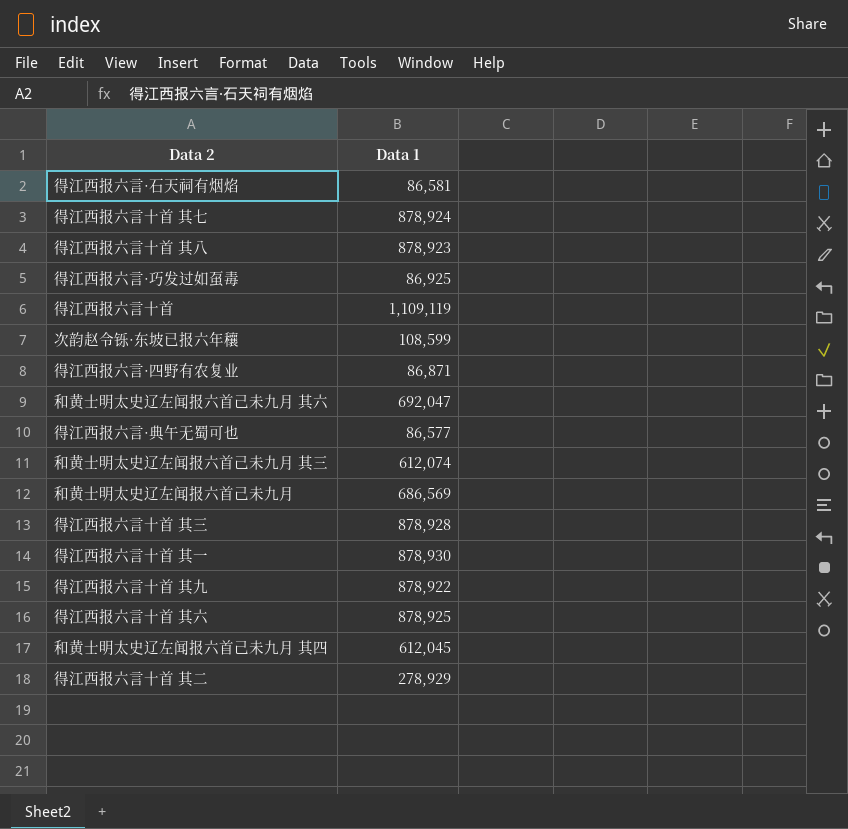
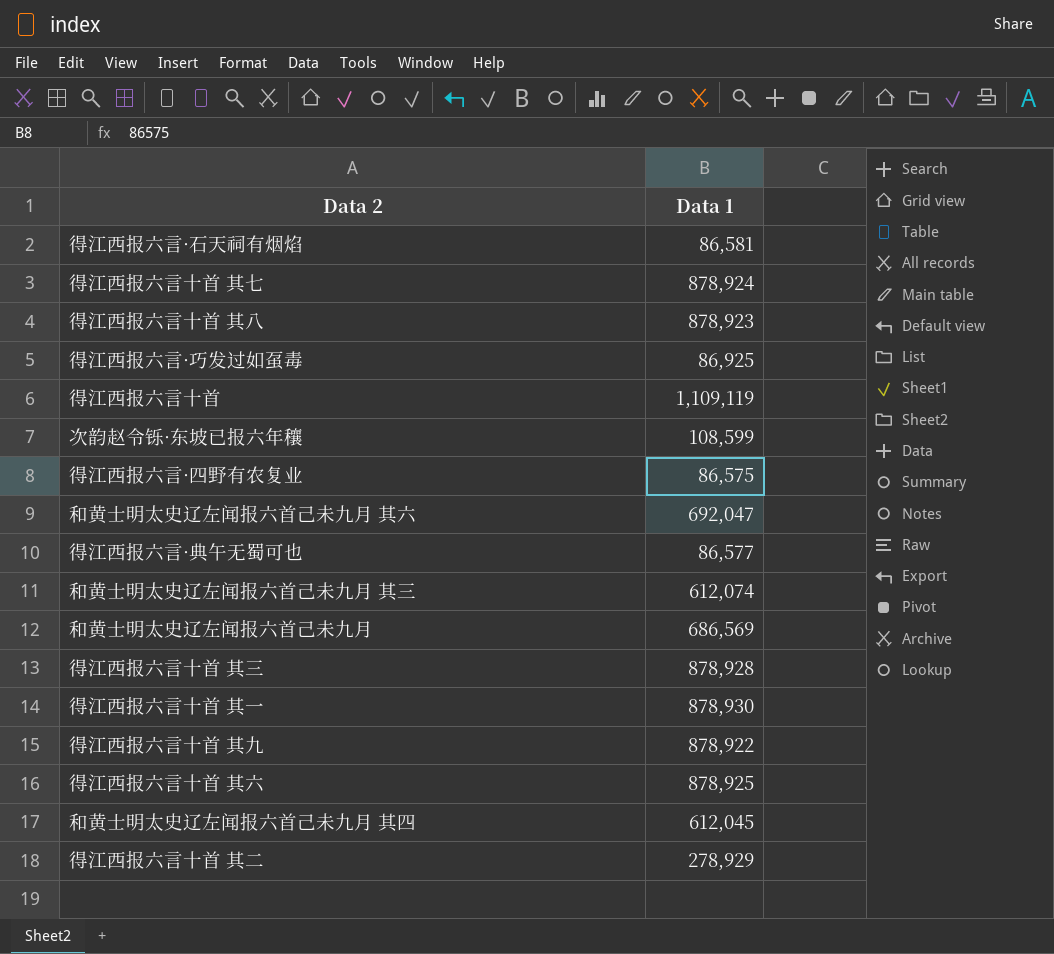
得江西报六言·四野有农复业 | Data 1: 86,871 -> 86,575

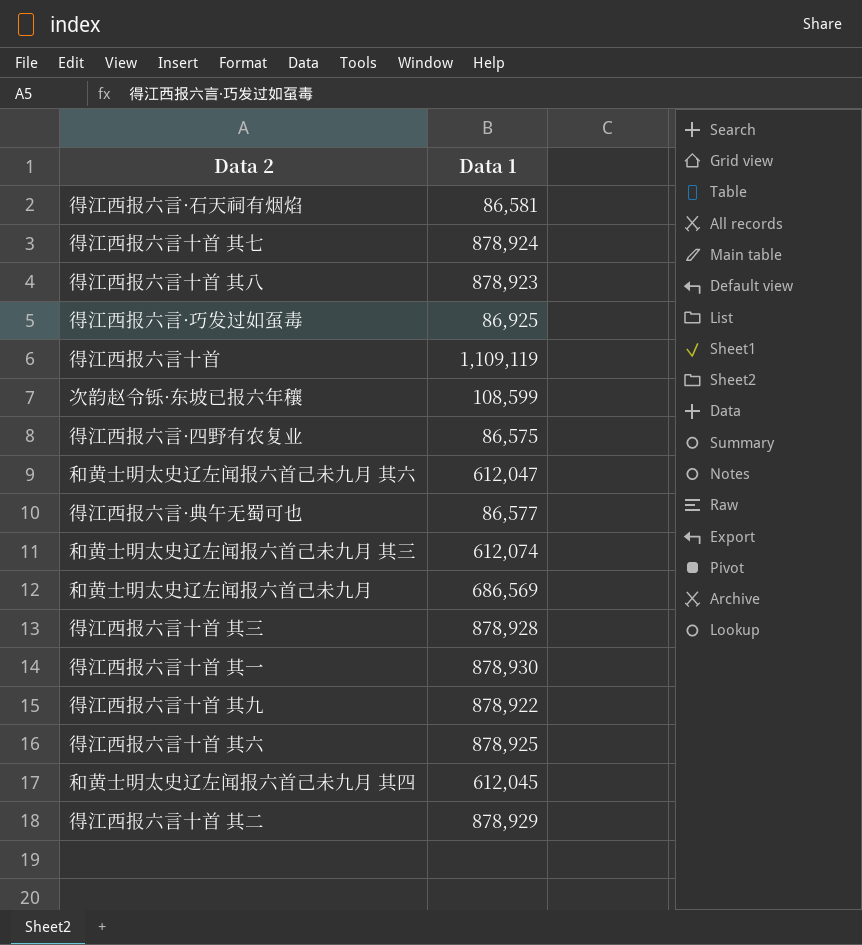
和黄士明太史辽左闻报六首己未九月 其六 | Data 1: 692,047 -> 612,047
得江西报六言十首 其二 | Data 1: 278,929 -> 878,929

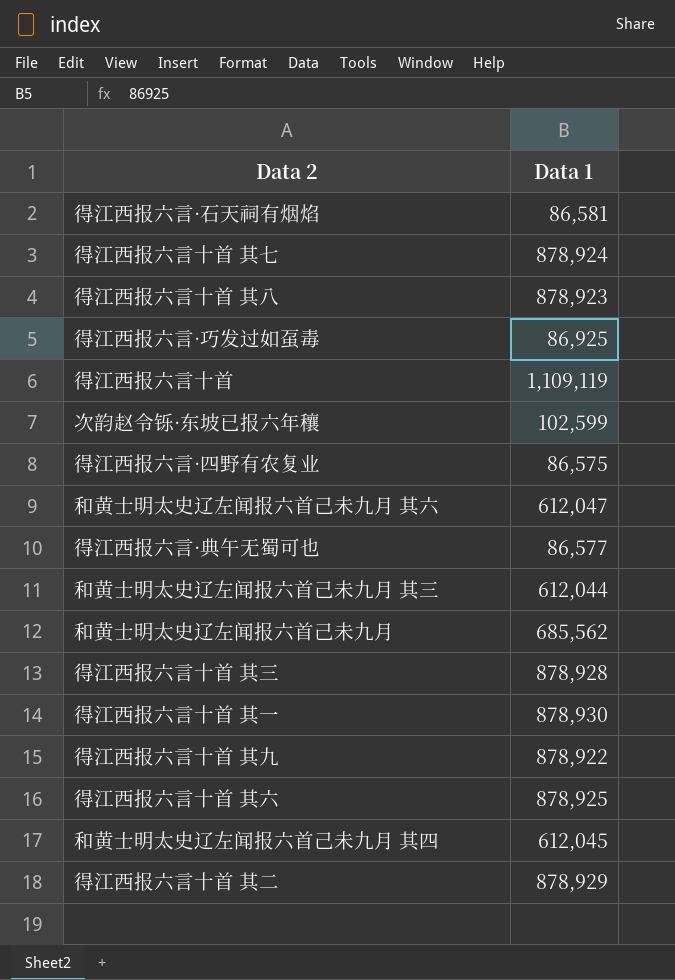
次韵赵令铄·东坡已报六年穰 | Data 1: 108,599 -> 102,599
和黄士明太史辽左闻报六首己未九月 其三 | Data 1: 612,074 -> 612,044
和黄士明太史辽左闻报六首己未九月 | Data 1: 686,569 -> 685,562

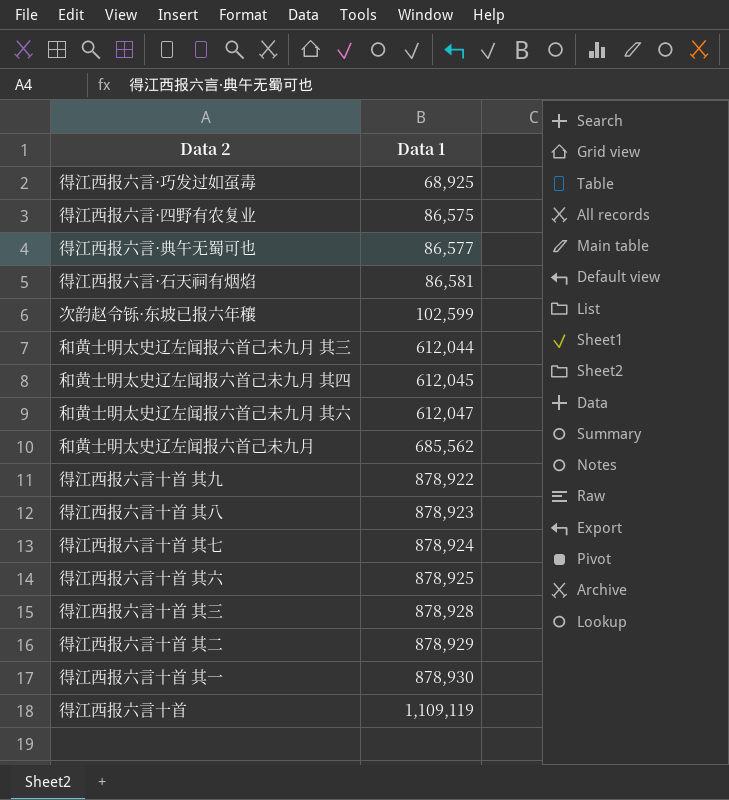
row order: none -> Data 1 ascending
得江西报六言·巧发过如虿毒 | Data 1: 86,925 -> 68,925

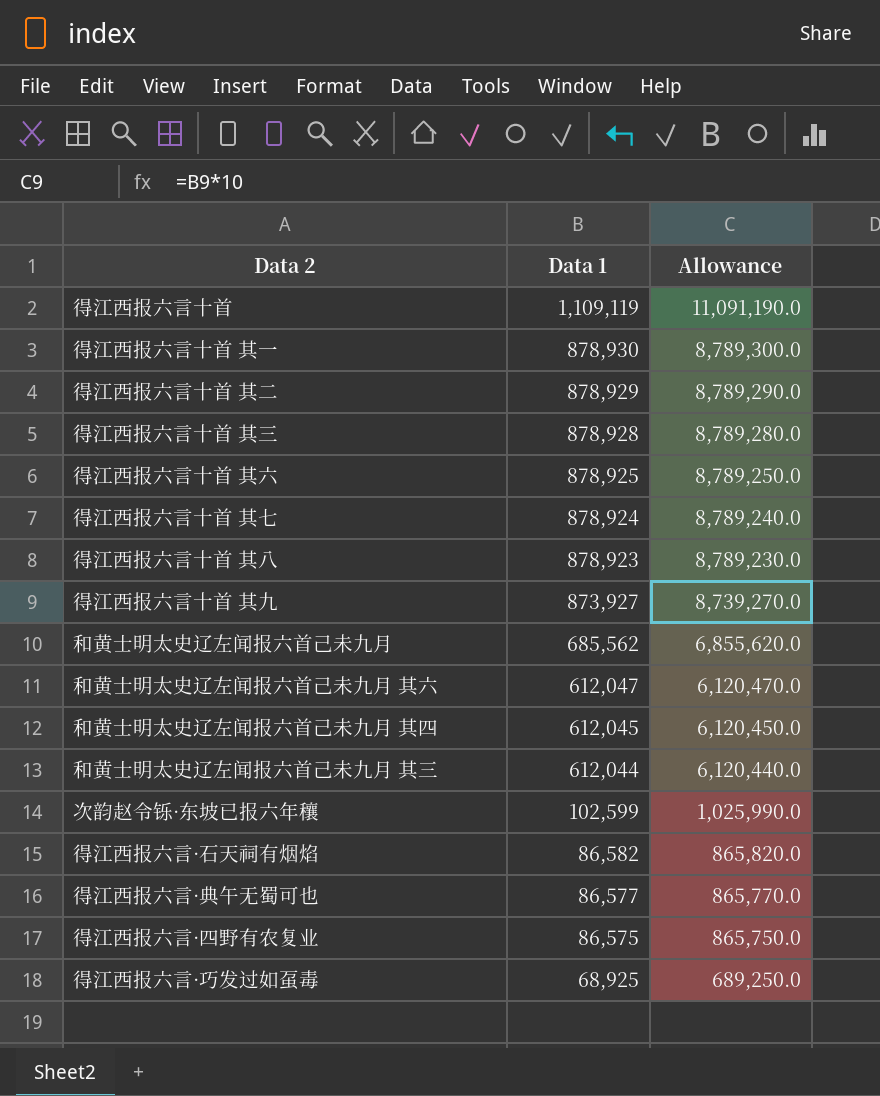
row order: Data 1 ascending -> Data 1 descending
column Allowance | formula: none -> [Data 1] * 10
得江西报六言十首 其九 | Data 1: 878,922 -> 873,927
得江西报六言·石天祠有烟焰 | Data 1: 86,581 -> 86,582

